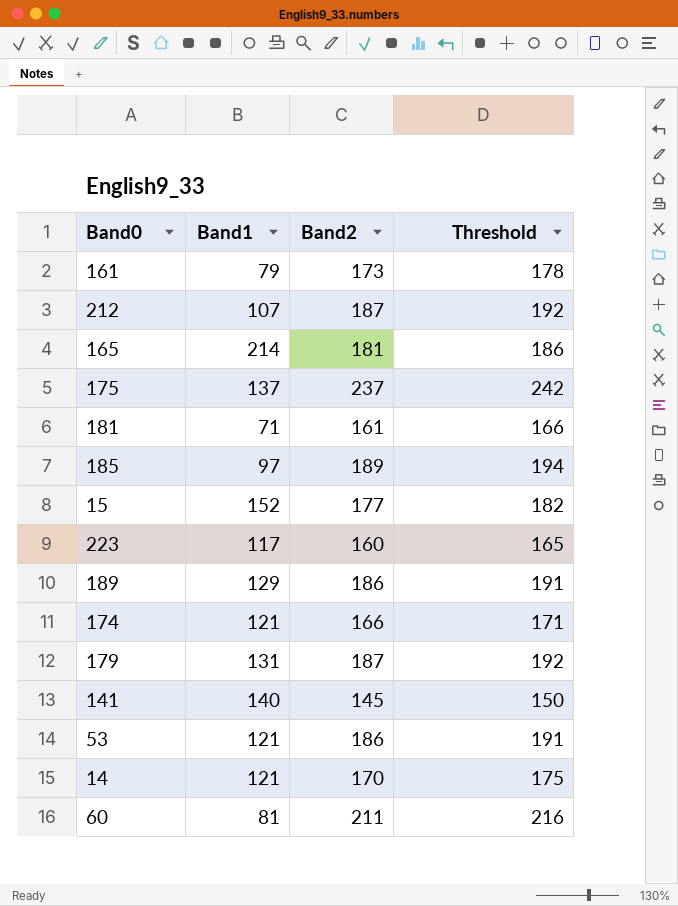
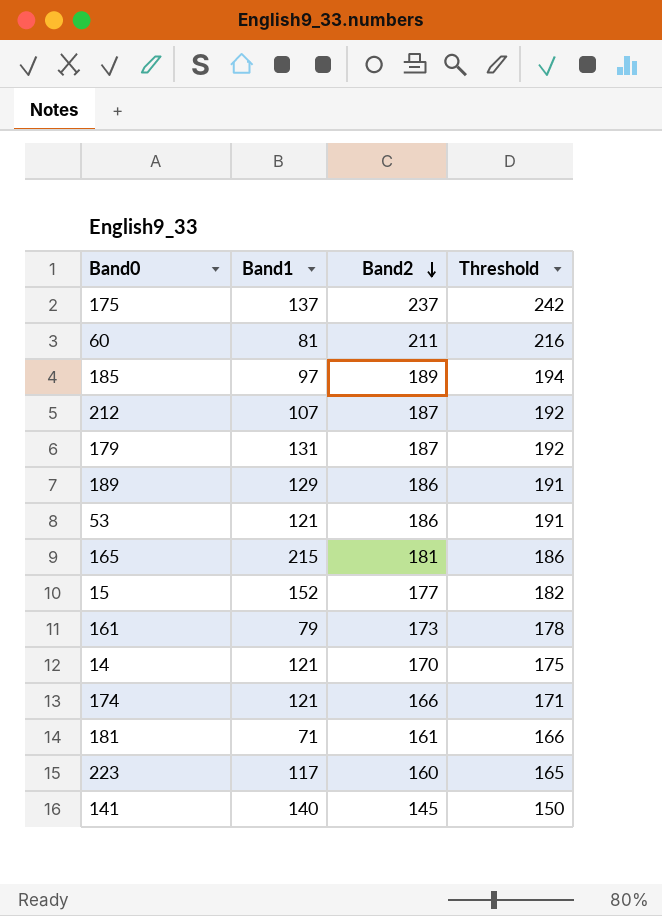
row order: none -> Band2 descending
165 | Band1: 214 -> 215

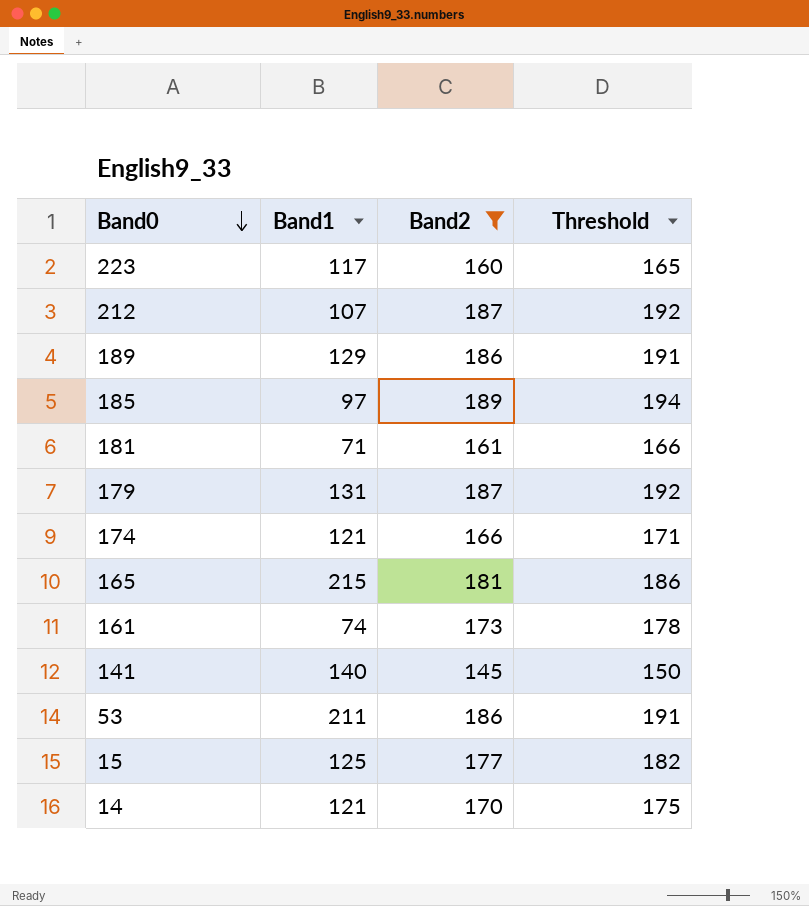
filter: none -> Band2 <= 189
row order: Band2 descending -> Band0 descending
161 | Band1: 79 -> 74
53 | Band1: 121 -> 211
15 | Band1: 152 -> 125

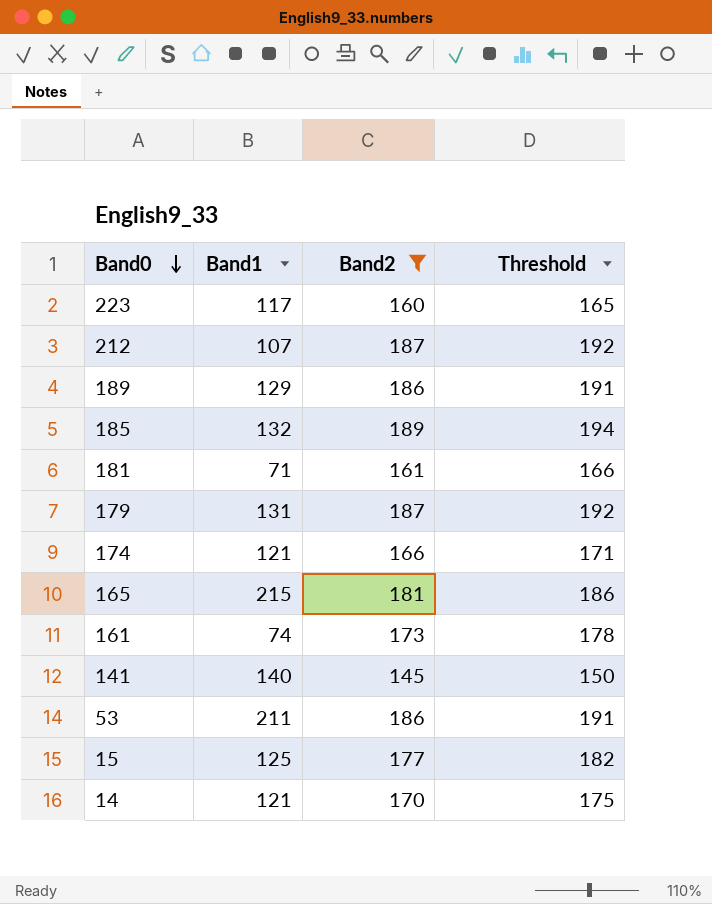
185 | Band1: 97 -> 132

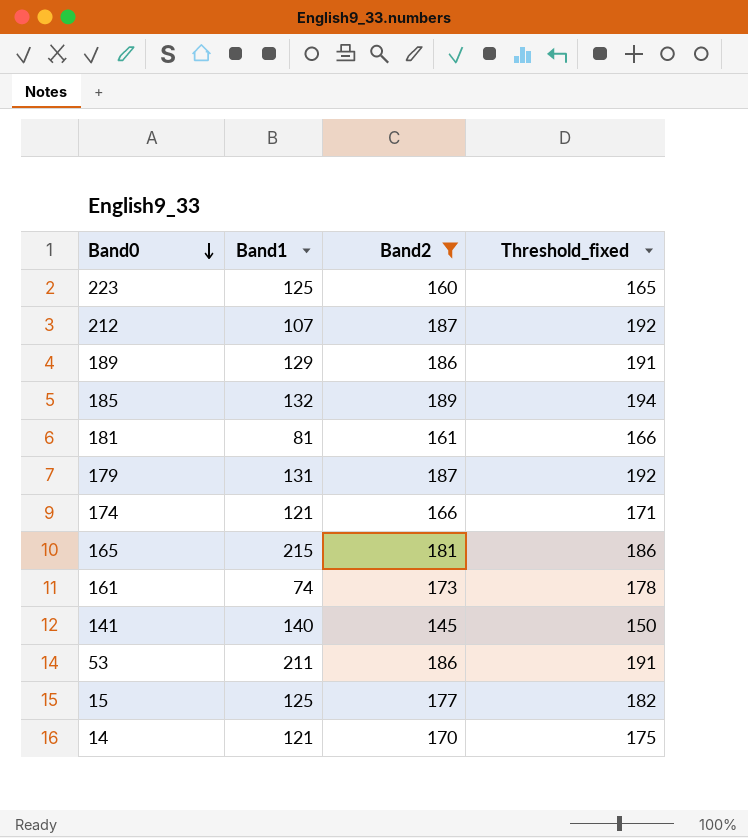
column name: Threshold -> Threshold_fixed
223 | Band1: 117 -> 125
181 | Band1: 71 -> 81

